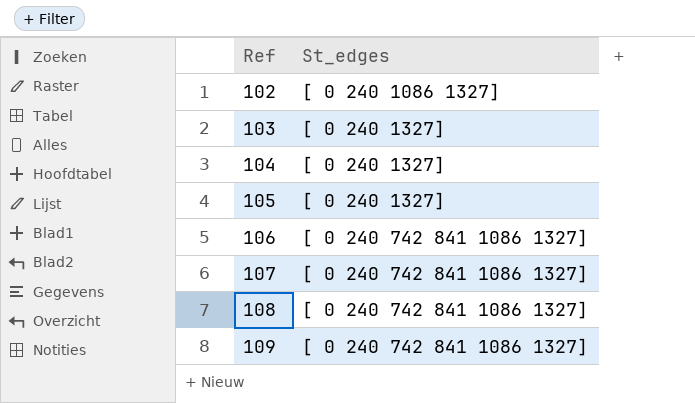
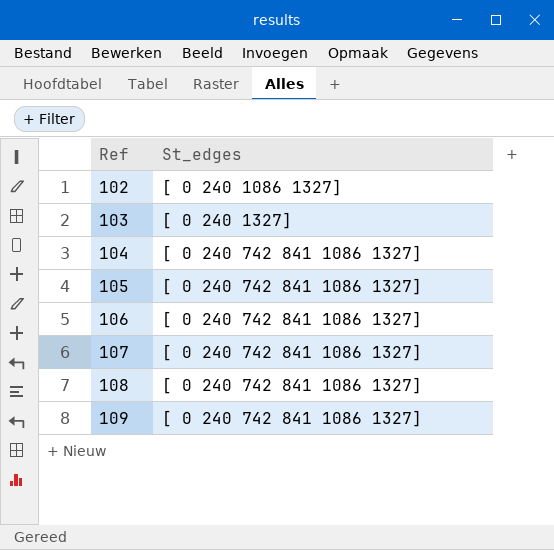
104 | St_edges: [ 0 240 1327] -> [ 0 240 742 841 1086 1327]
105 | St_edges: [ 0 240 1327] -> [ 0 240 742 841 1086 1327]

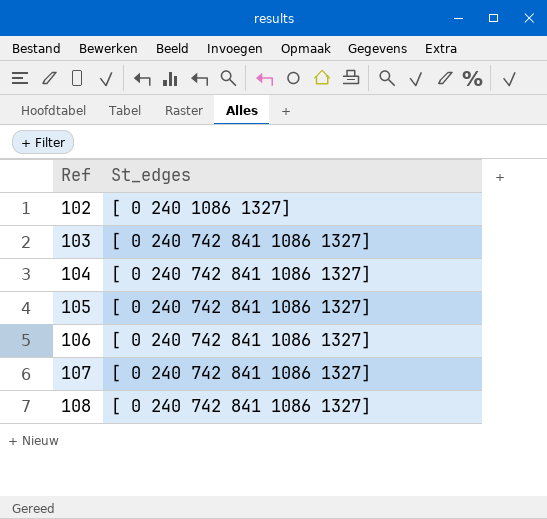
row 109: [ 0 240 742 841 1086 1327] -> none
103 | St_edges: [ 0 240 1327] -> [ 0 240 742 841 1086 1327]

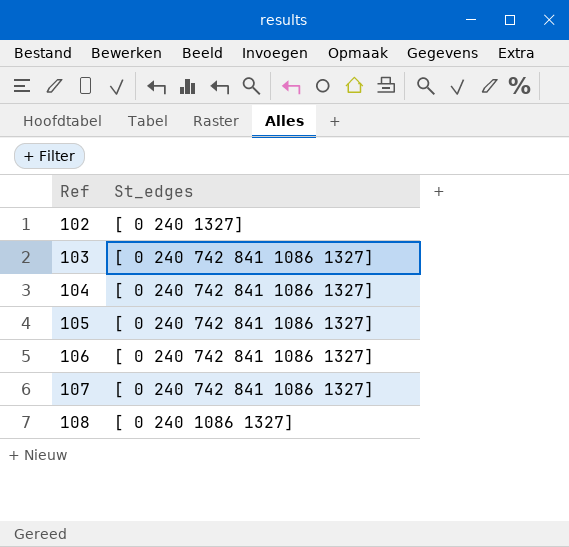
102 | St_edges: [ 0 240 1086 1327] -> [ 0 240 1327]
108 | St_edges: [ 0 240 742 841 1086 1327] -> [ 0 240 1086 1327]

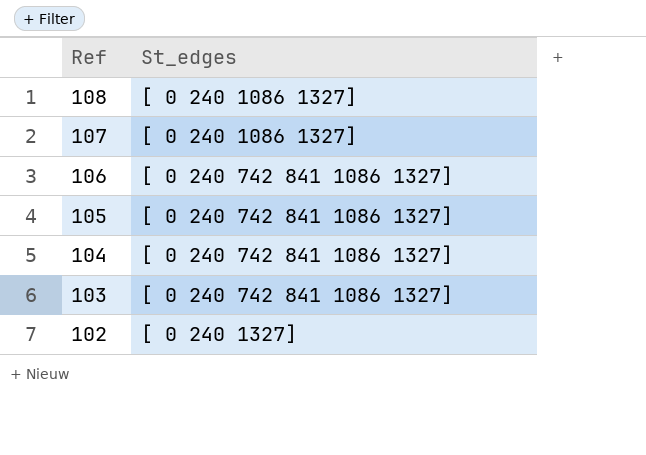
row order: Ref ascending -> Ref descending
107 | St_edges: [ 0 240 742 841 1086 1327] -> [ 0 240 1086 1327]

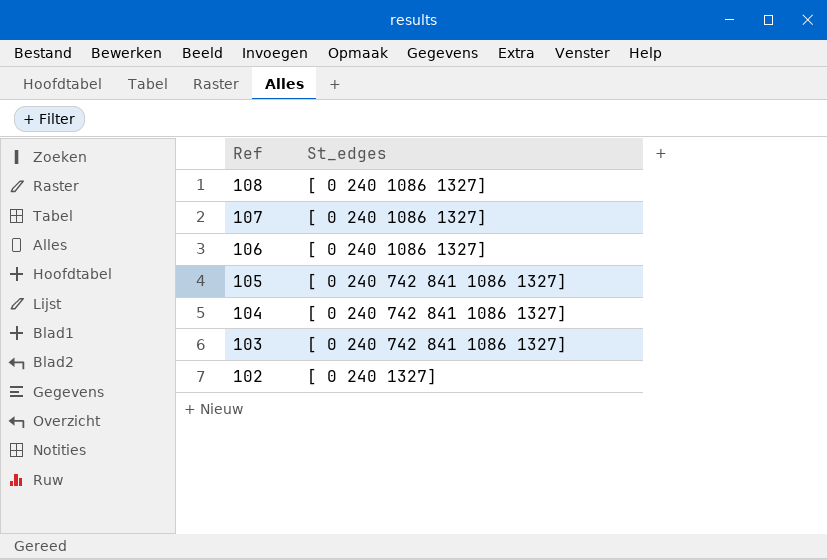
106 | St_edges: [ 0 240 742 841 1086 1327] -> [ 0 240 1086 1327]

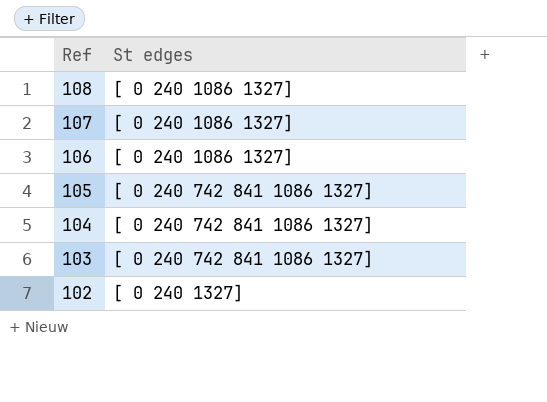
column name: St_edges -> St edges

